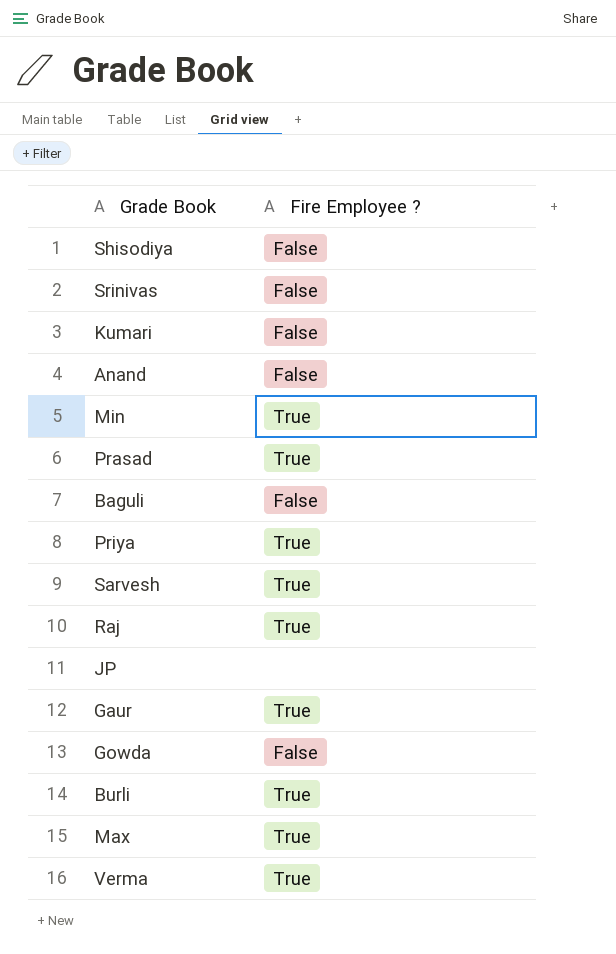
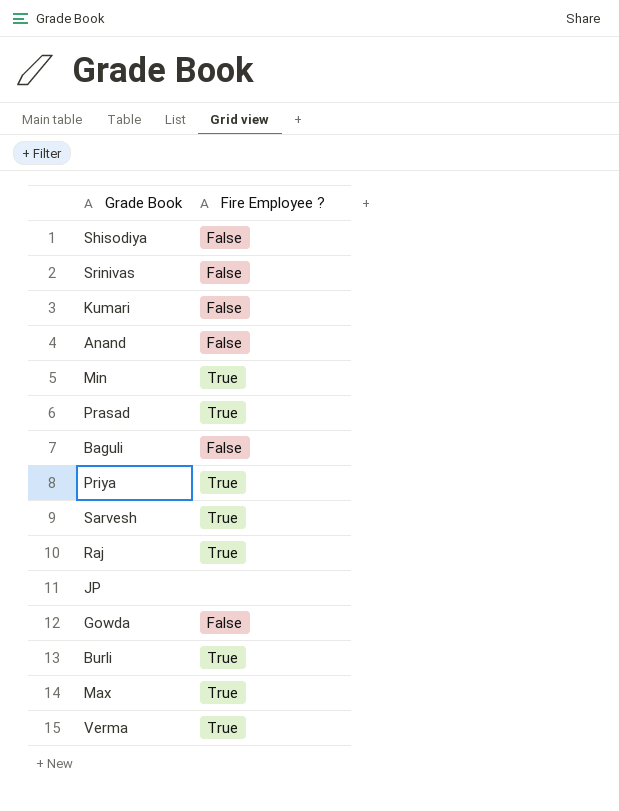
row Gaur: True -> none

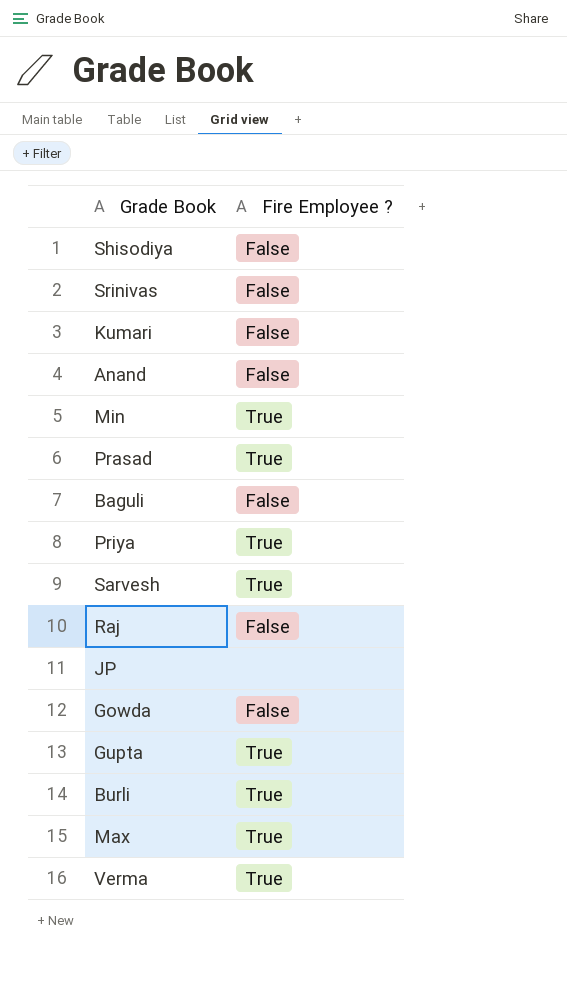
Raj | Fire Employee ?: True -> False
row Gupta: none -> True

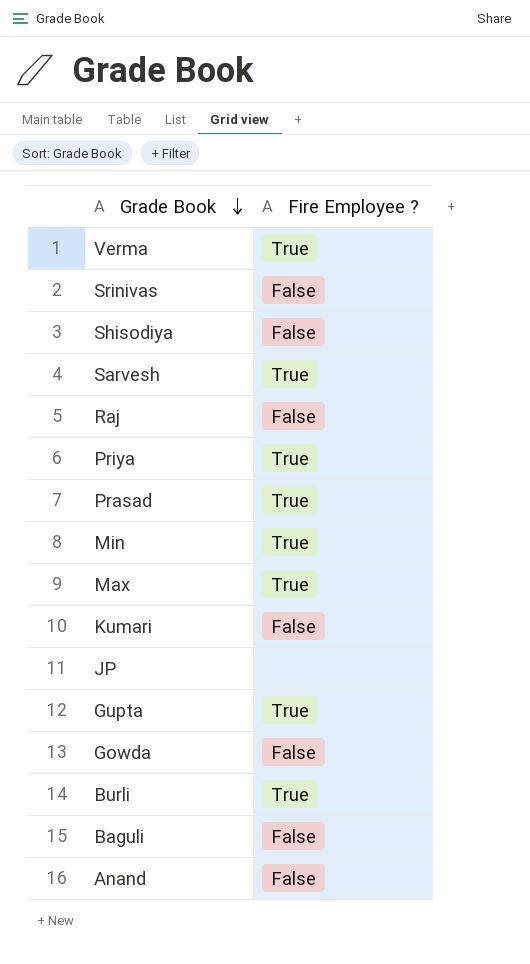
row order: none -> Grade Book descending

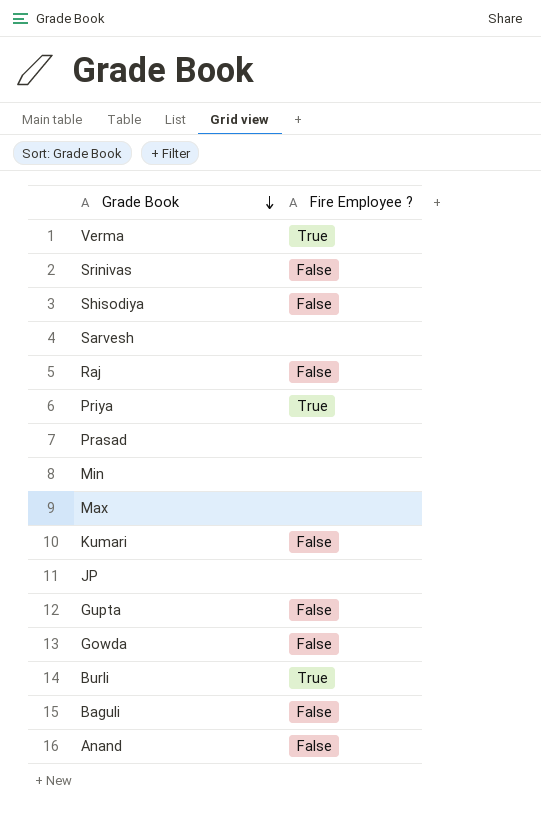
Sarvesh | Fire Employee ?: True -> none
Prasad | Fire Employee ?: True -> none
Min | Fire Employee ?: True -> none
Max | Fire Employee ?: True -> none
Gupta | Fire Employee ?: True -> False

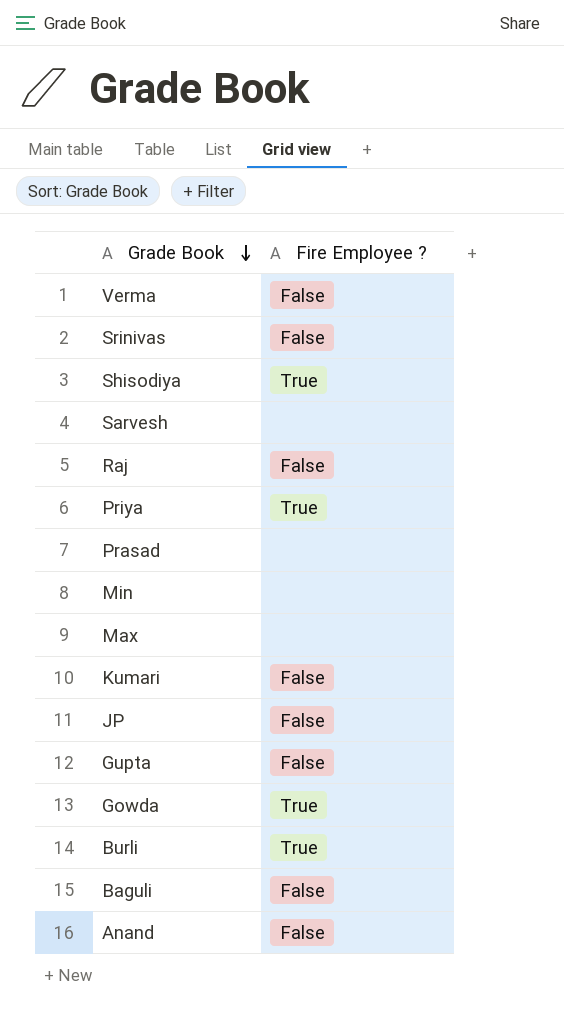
Verma | Fire Employee ?: True -> False
Shisodiya | Fire Employee ?: False -> True
JP | Fire Employee ?: none -> False
Gowda | Fire Employee ?: False -> True

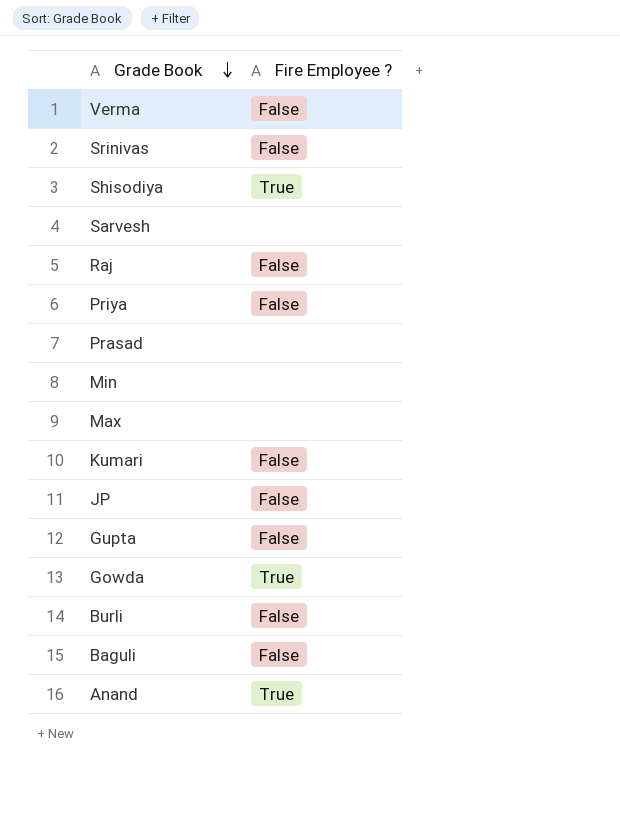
Priya | Fire Employee ?: True -> False
Burli | Fire Employee ?: True -> False
Anand | Fire Employee ?: False -> True

